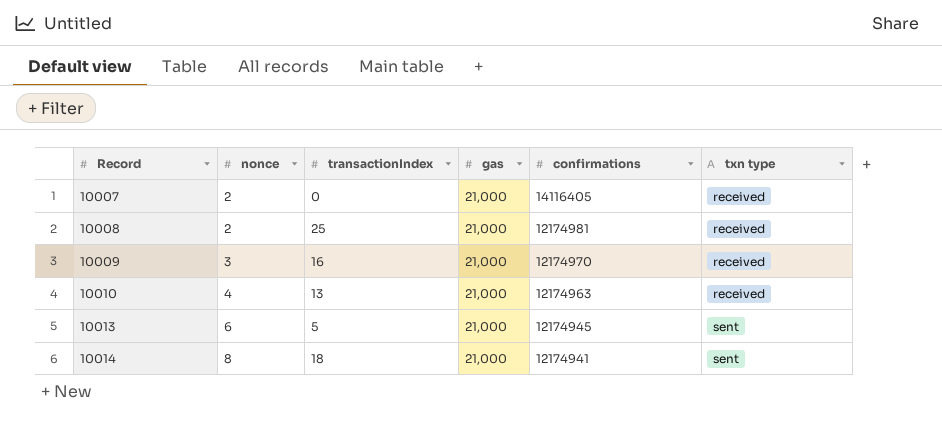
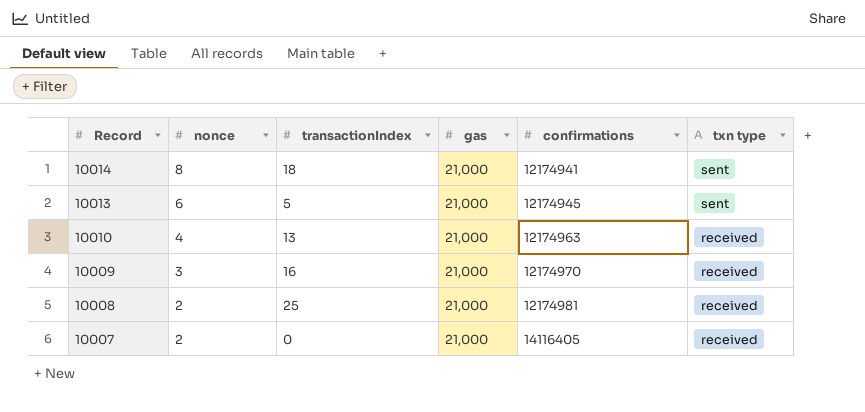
row order: Record ascending -> Record descending

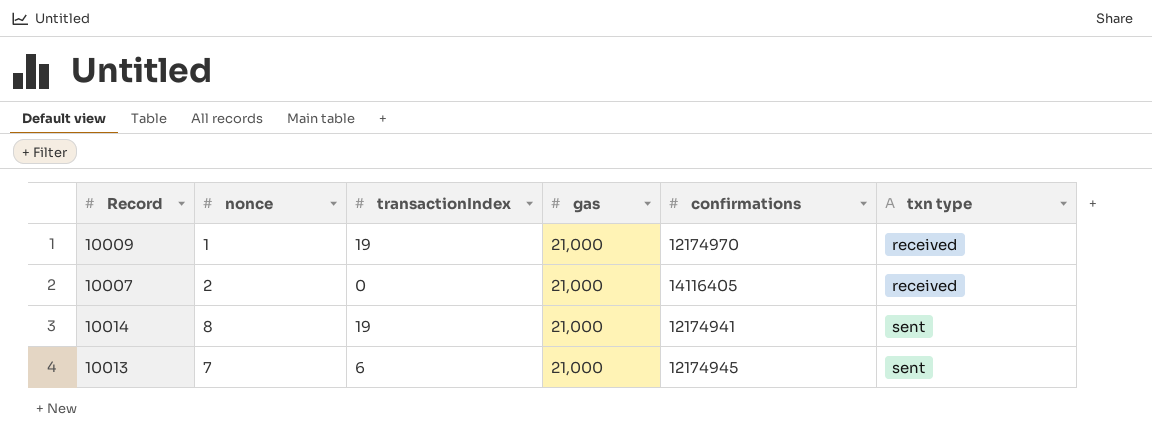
row order: Record descending -> txn type ascending
row 10010: 4 | 13 | 21,000 | 12174963 | received -> none
row 10008: 2 | 25 | 21,000 | 12174981 | received -> none
10009 | nonce: 3 -> 1
10009 | transactionIndex: 16 -> 19
10014 | transactionIndex: 18 -> 19
10013 | nonce: 6 -> 7
10013 | transactionIndex: 5 -> 6

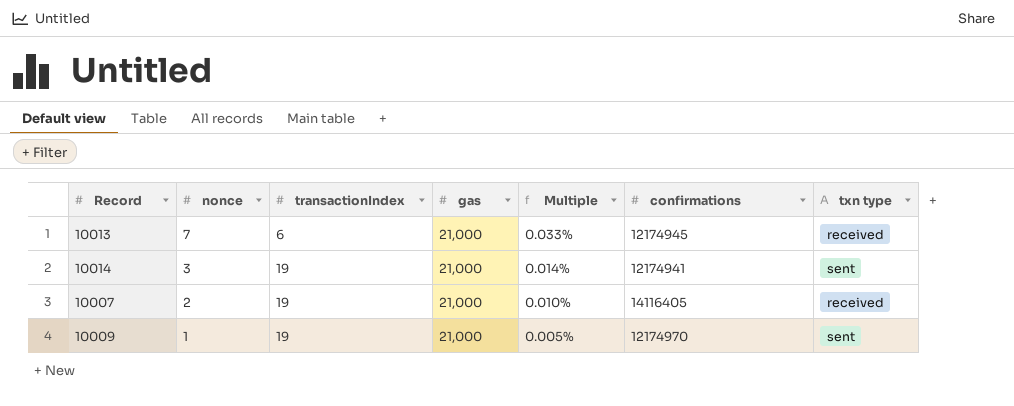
row order: txn type ascending -> nonce descending
column Multiple | formula: none -> [nonce] / [gas]
10013 | txn type: sent -> received
10014 | nonce: 8 -> 3
10007 | transactionIndex: 0 -> 19
10009 | txn type: received -> sent

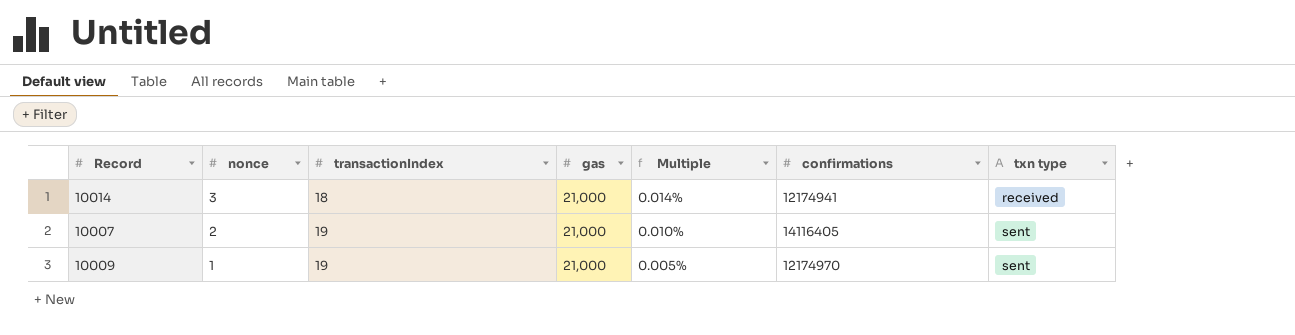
row 10013: 7 | 6 | 21,000 | 0.033% | 12174945 | received -> none
10014 | transactionIndex: 19 -> 18
10014 | txn type: sent -> received
10007 | txn type: received -> sent

